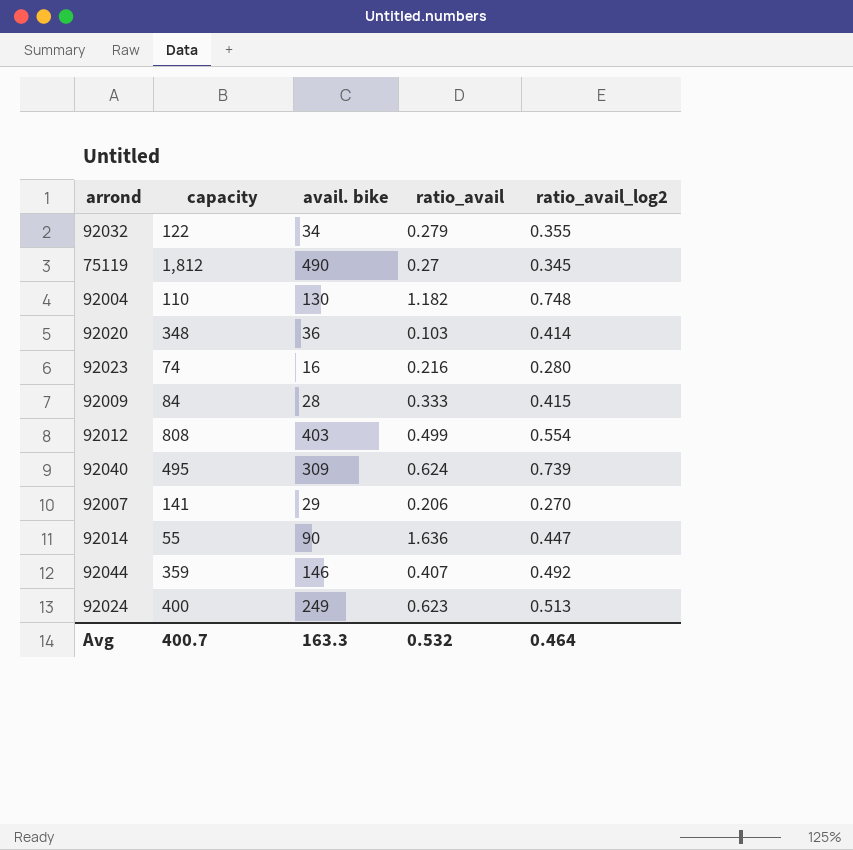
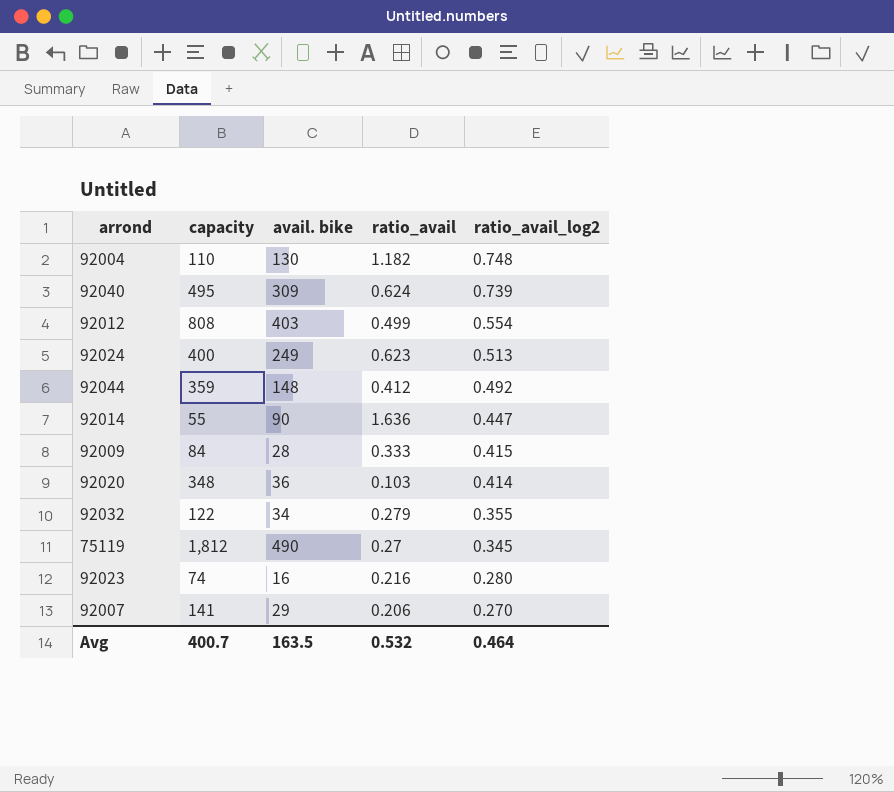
row order: none -> ratio_avail_log2 descending
92044 | avail. bike: 146 -> 148
92044 | ratio_avail: 0.407 -> 0.412
Avg | avail. bike: 163.3 -> 163.5

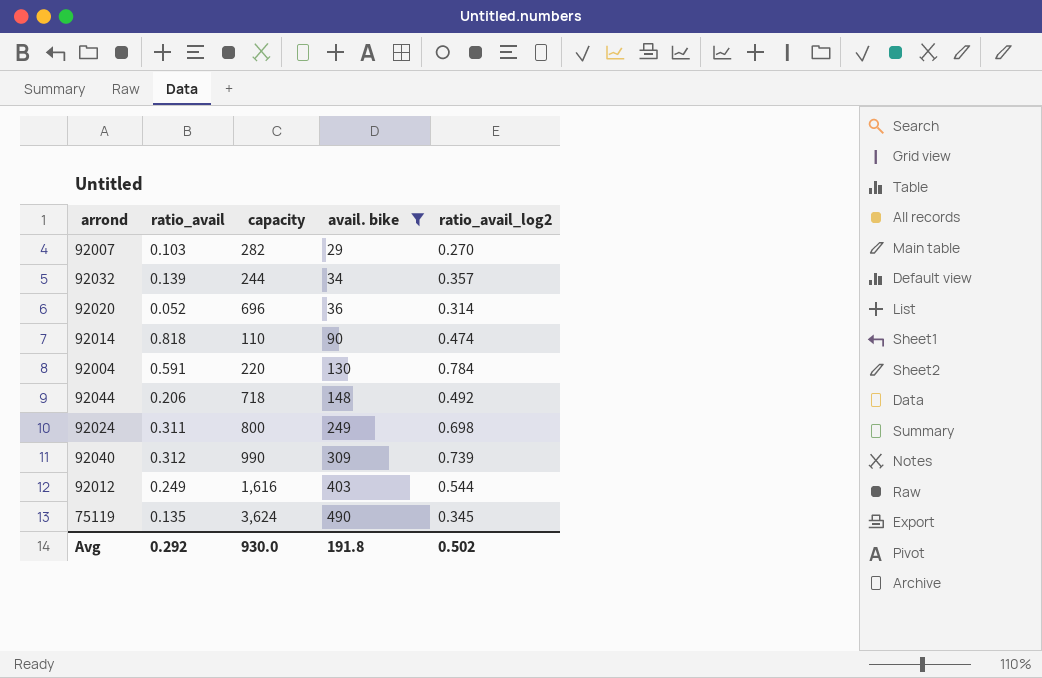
filter: none -> avail. bike >= 29
row order: ratio_avail_log2 descending -> avail. bike ascending
column ratio_avail | position: 4 -> 2
92007 | ratio_avail: 0.206 -> 0.103
92007 | capacity: 141 -> 282
92032 | ratio_avail: 0.279 -> 0.139
92032 | capacity: 122 -> 244
92032 | ratio_avail_log2: 0.355 -> 0.357
92020 | ratio_avail: 0.103 -> 0.052
92020 | capacity: 348 -> 696
92020 | ratio_avail_log2: 0.414 -> 0.314
92014 | ratio_avail: 1.636 -> 0.818
92014 | capacity: 55 -> 110
92014 | ratio_avail_log2: 0.447 -> 0.474
92004 | ratio_avail: 1.182 -> 0.591
92004 | capacity: 110 -> 220
92004 | ratio_avail_log2: 0.748 -> 0.784
92044 | ratio_avail: 0.412 -> 0.206
92044 | capacity: 359 -> 718
92024 | ratio_avail: 0.623 -> 0.311
92024 | capacity: 400 -> 800
92024 | ratio_avail_log2: 0.513 -> 0.698
92040 | ratio_avail: 0.624 -> 0.312
92040 | capacity: 495 -> 990
92012 | ratio_avail: 0.499 -> 0.249
92012 | capacity: 808 -> 1,616
92012 | ratio_avail_log2: 0.554 -> 0.544
75119 | ratio_avail: 0.27 -> 0.135
75119 | capacity: 1,812 -> 3,624
Avg | ratio_avail: 0.532 -> 0.292
Avg | capacity: 400.7 -> 930.0
Avg | avail. bike: 163.5 -> 191.8
Avg | ratio_avail_log2: 0.464 -> 0.502

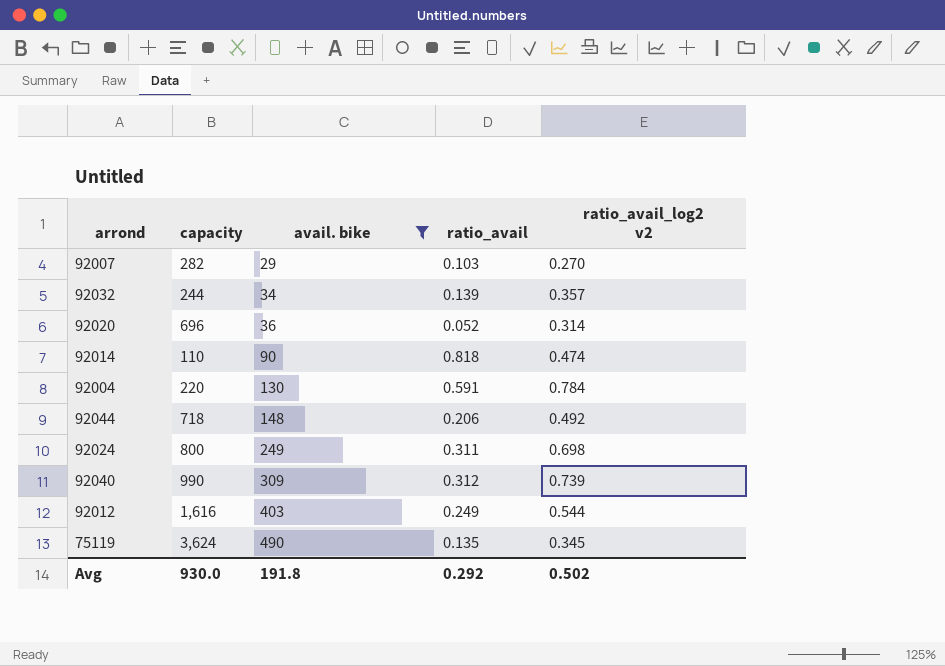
column ratio_avail | position: 2 -> 4
column name: ratio_avail_log2 -> ratio_avail_log2 v2

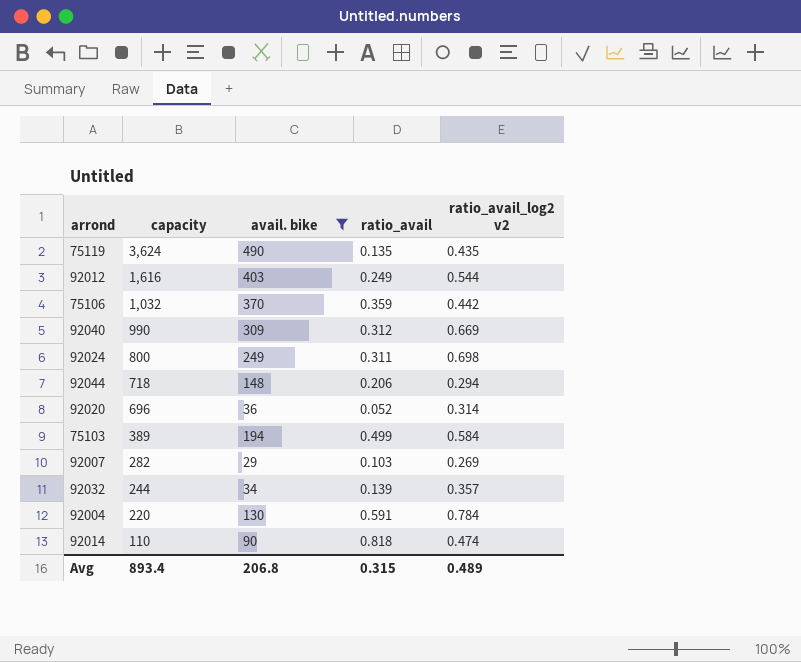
row order: avail. bike ascending -> capacity descending
75119 | ratio_avail_log2 v2: 0.345 -> 0.435
row 75106: none -> 1,032 | 370 | 0.359 | 0.442
92040 | ratio_avail_log2 v2: 0.739 -> 0.669
92044 | ratio_avail_log2 v2: 0.492 -> 0.294
row 75103: none -> 389 | 194 | 0.499 | 0.584
92007 | ratio_avail_log2 v2: 0.270 -> 0.269
Avg | capacity: 930.0 -> 893.4
Avg | avail. bike: 191.8 -> 206.8
Avg | ratio_avail: 0.292 -> 0.315
Avg | ratio_avail_log2 v2: 0.502 -> 0.489

